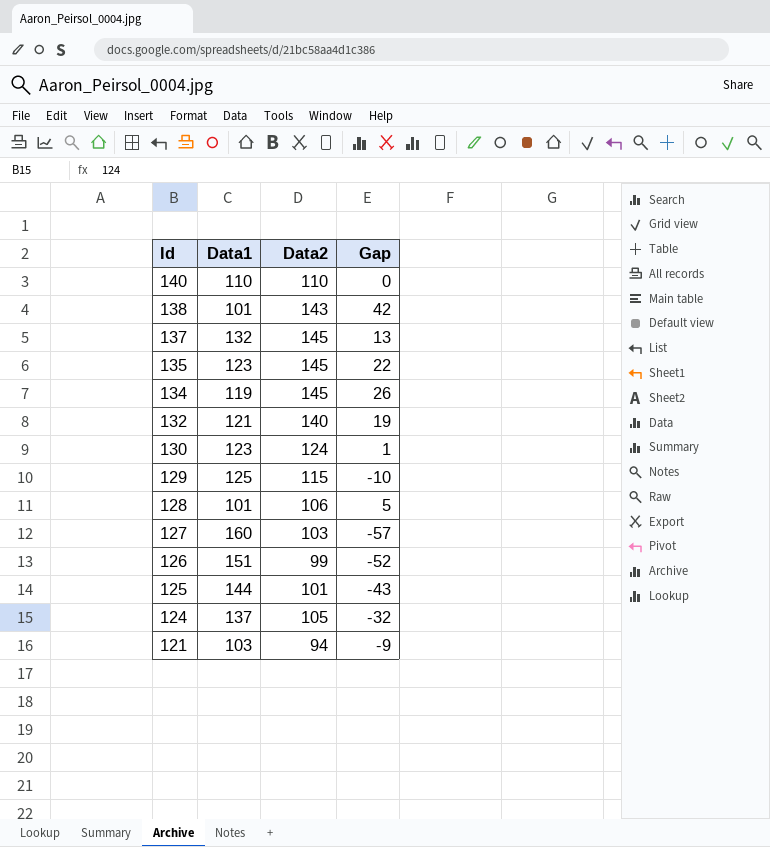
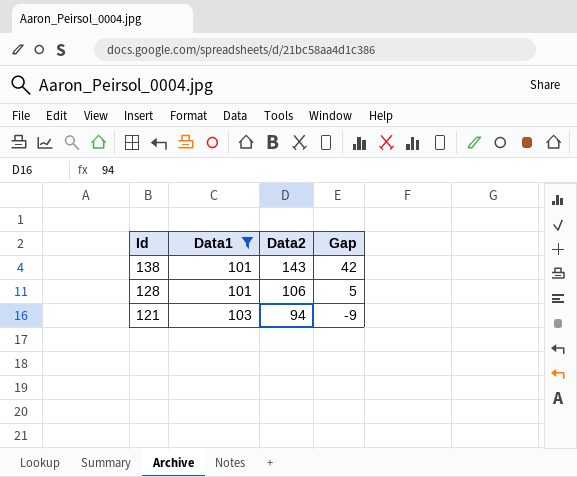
filter: none -> Data1 <= 103

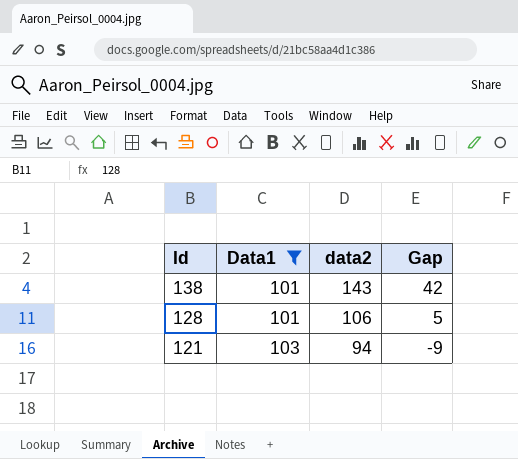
column name: Data2 -> data2

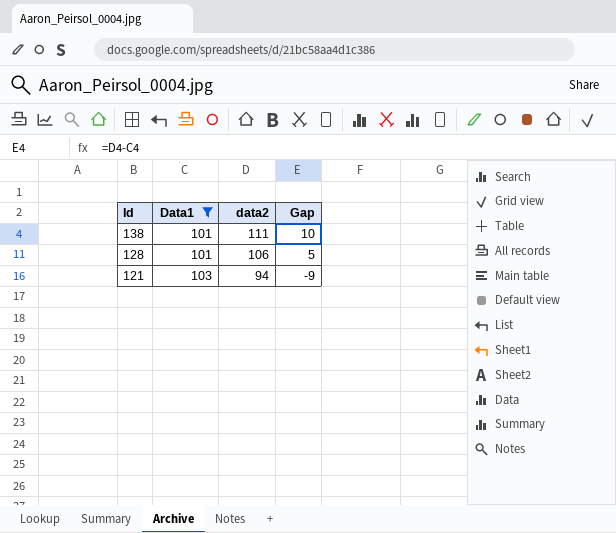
138 | data2: 143 -> 111
138 | Gap: 42 -> 10

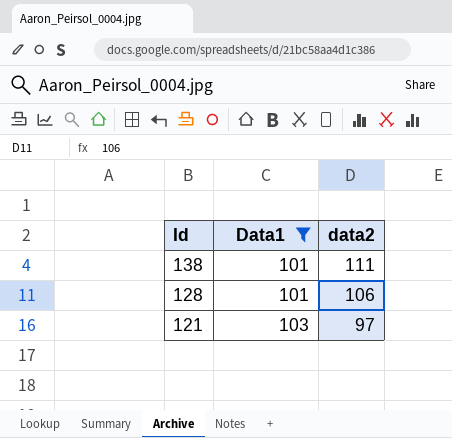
column Gap | formula: [data2] - [Data1] -> none
121 | data2: 94 -> 97

